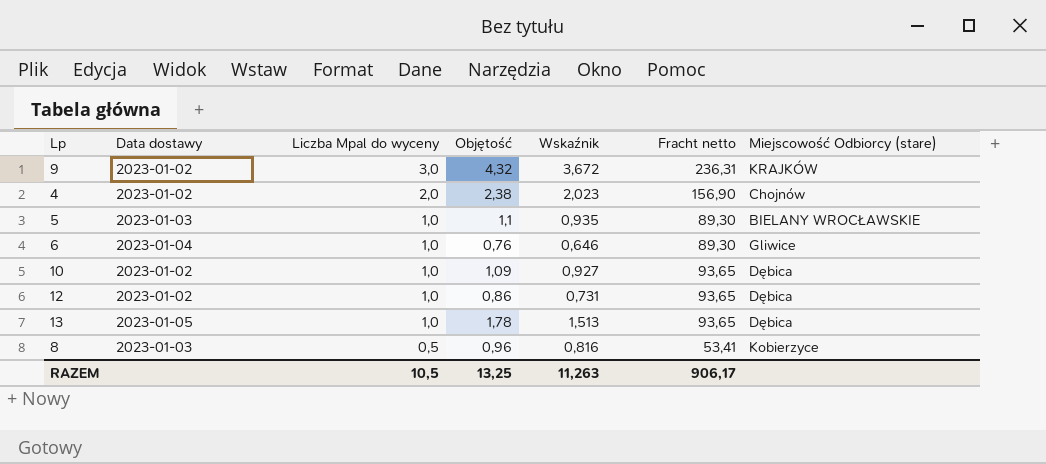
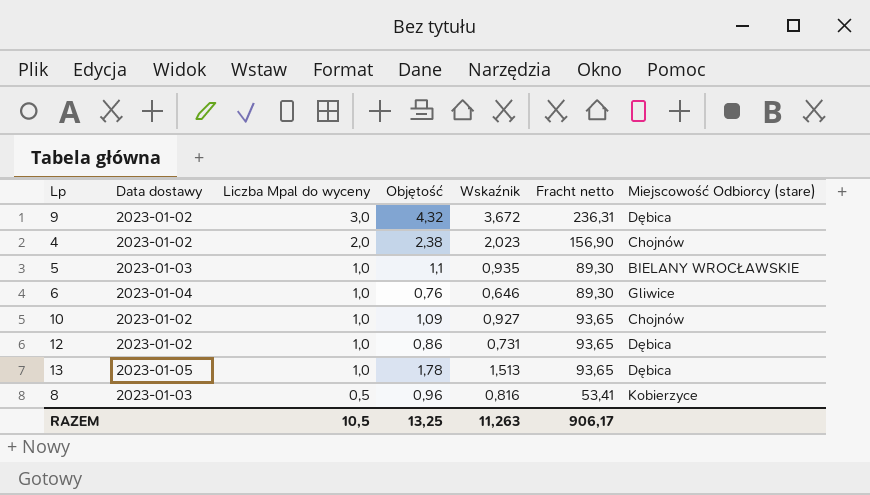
9 | Miejscowość Odbiorcy (stare): KRAJKÓW -> Dębica
10 | Miejscowość Odbiorcy (stare): Dębica -> Chojnów

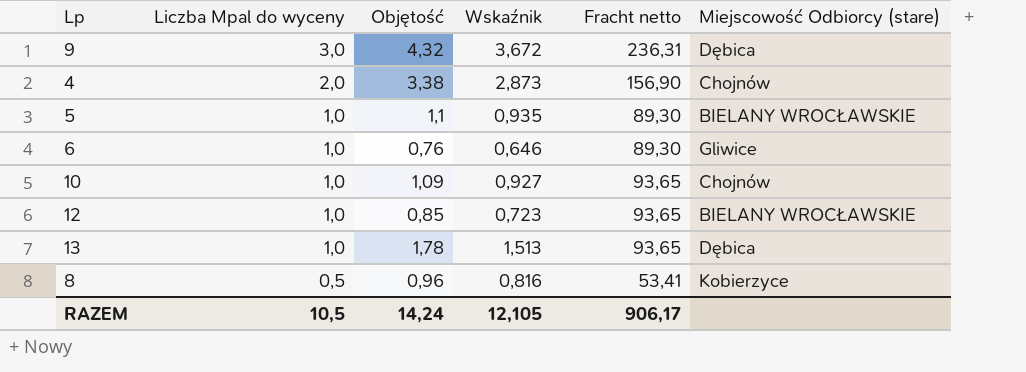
column Data dostawy | position: 2 -> none
4 | Objętość: 2,38 -> 3,38
4 | Wskaźnik: 2,023 -> 2,873
12 | Objętość: 0,86 -> 0,85
12 | Wskaźnik: 0,731 -> 0,723
12 | Miejscowość Odbiorcy (stare): Dębica -> BIELANY WROCŁAWSKIE
RAZEM | Objętość: 13,25 -> 14,24
RAZEM | Wskaźnik: 11,263 -> 12,105

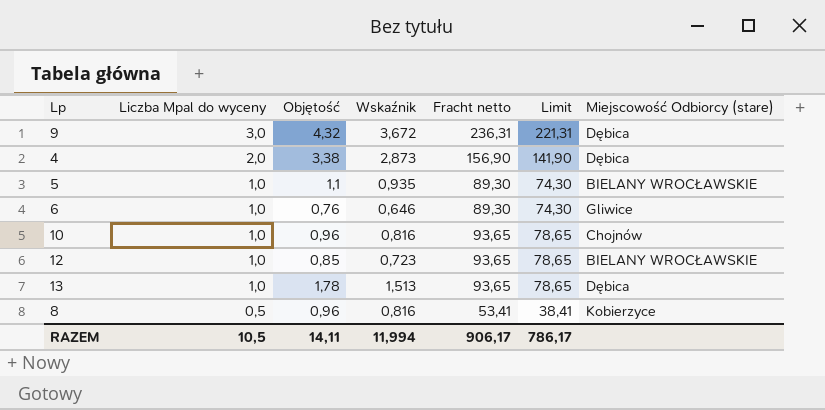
column Limit | formula: none -> [Fracht netto] - 15
4 | Miejscowość Odbiorcy (stare): Chojnów -> Dębica
10 | Objętość: 1,09 -> 0,96
10 | Wskaźnik: 0,927 -> 0,816
RAZEM | Objętość: 14,24 -> 14,11
RAZEM | Wskaźnik: 12,105 -> 11,994

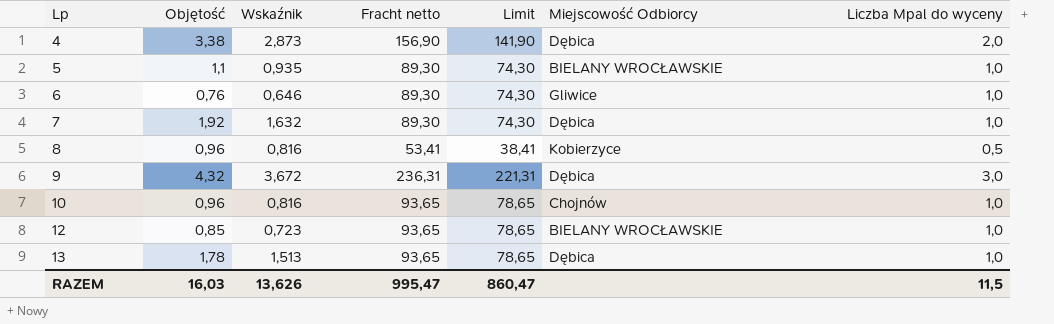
row order: Liczba Mpal do wyceny descending -> Lp ascending
column name: Miejscowość Odbiorcy (stare) -> Miejscowość Odbiorcy
column Liczba Mpal do wyceny | position: 2 -> 7
row 7: none -> 1,92 | 1,632 | 89,30 | 74,30 | Dębica | 1,0
RAZEM | Objętość: 14,11 -> 16,03
RAZEM | Wskaźnik: 11,994 -> 13,626
RAZEM | Fracht netto: 906,17 -> 995,47
RAZEM | Limit: 786,17 -> 860,47
RAZEM | Liczba Mpal do wyceny: 10,5 -> 11,5

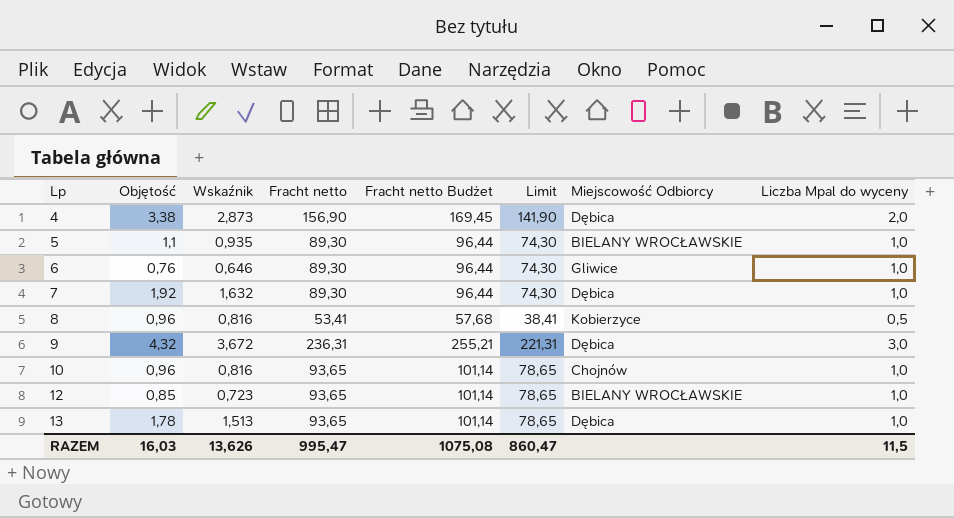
column Fracht netto Budżet | formula: none -> [Fracht netto] * 1,08

